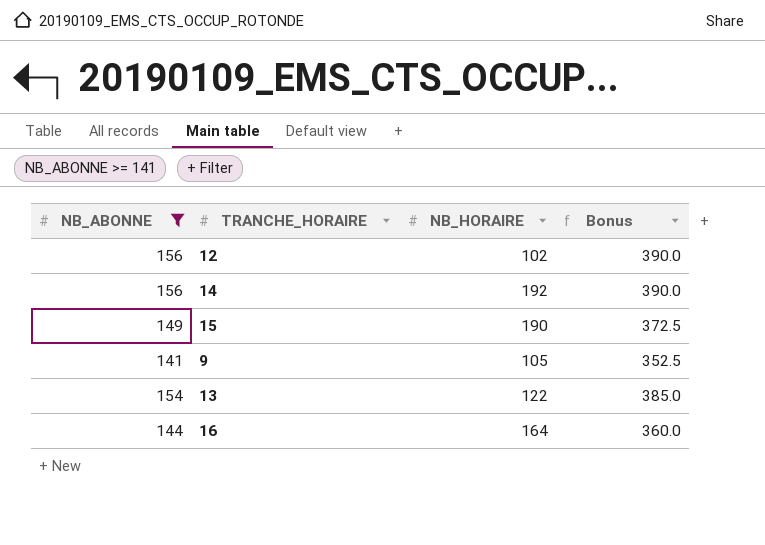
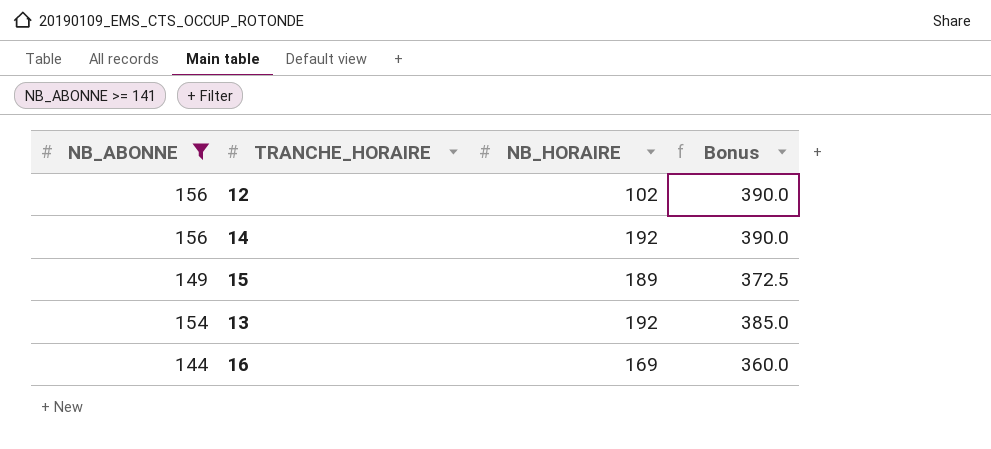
row 9: 141 | 105 | 352.5 -> none
15 | NB_HORAIRE: 190 -> 189
13 | NB_HORAIRE: 122 -> 192
16 | NB_HORAIRE: 164 -> 169

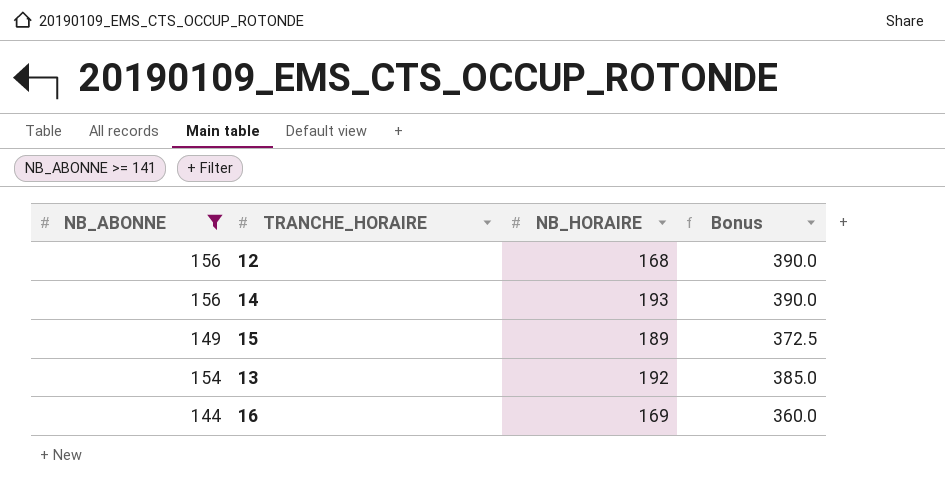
12 | NB_HORAIRE: 102 -> 168
14 | NB_HORAIRE: 192 -> 193

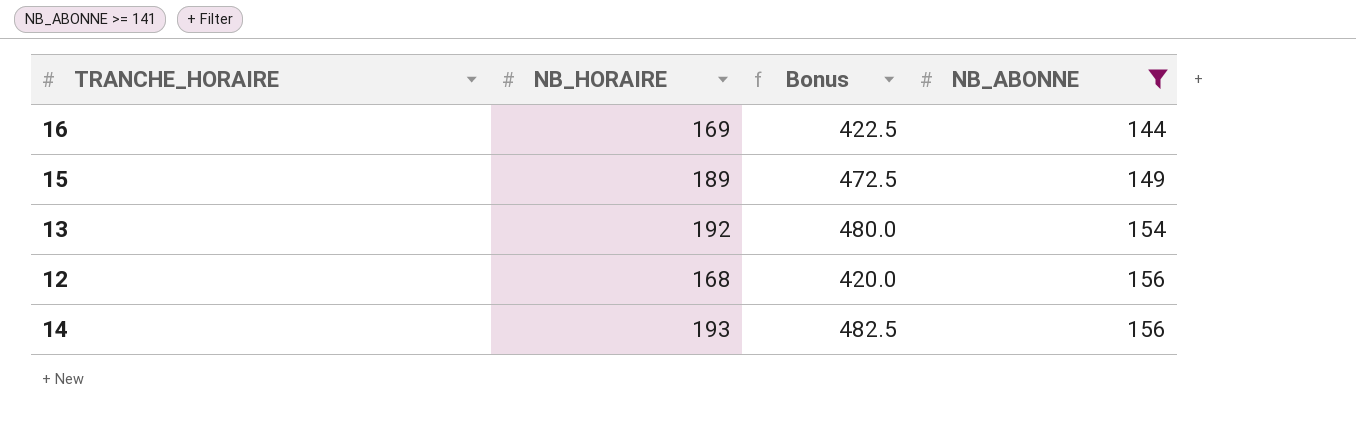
row order: none -> NB_ABONNE ascending
column Bonus | formula: [NB_ABONNE] * 2.5 -> [NB_HORAIRE] * 2.5
column NB_ABONNE | position: 1 -> 4

